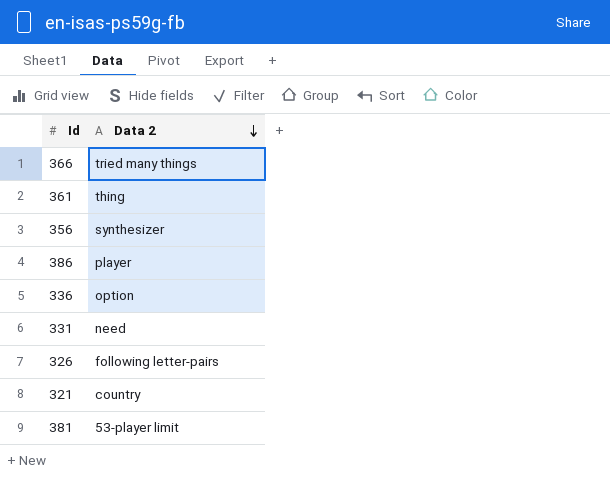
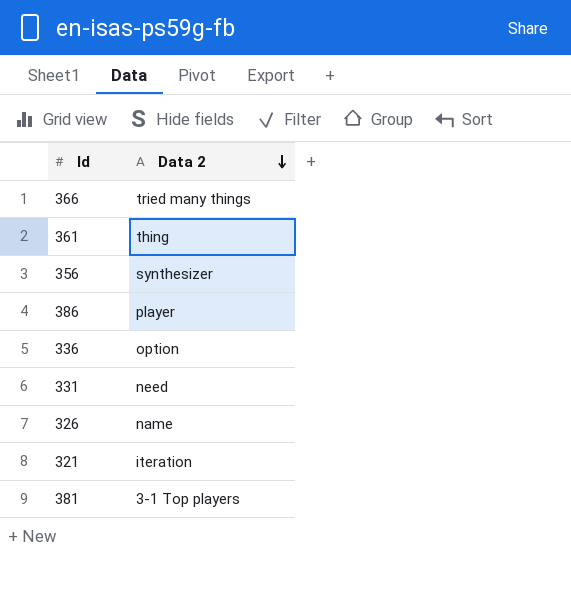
326 | Data 2: following letter-pairs -> name
321 | Data 2: country -> iteration
381 | Data 2: 53-player limit -> 3-1 Top players

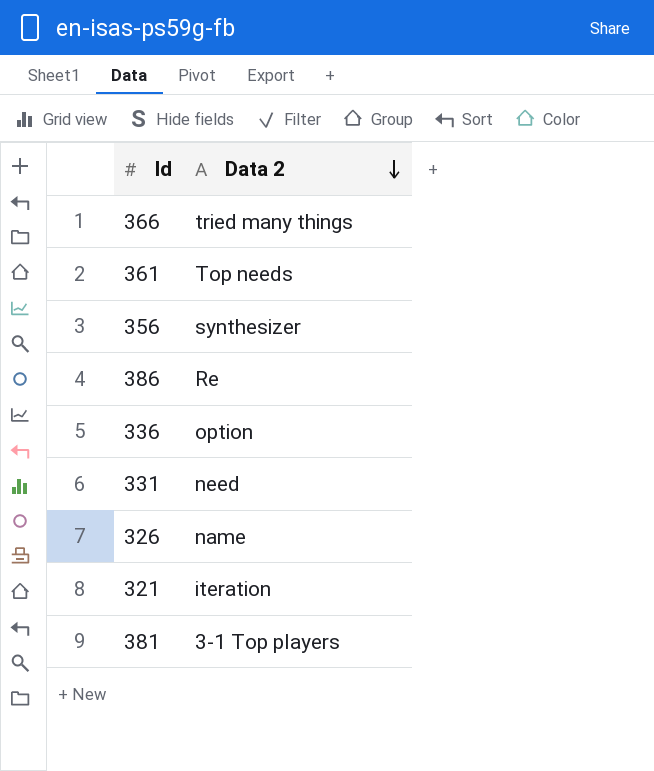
361 | Data 2: thing -> Top needs
386 | Data 2: player -> Re

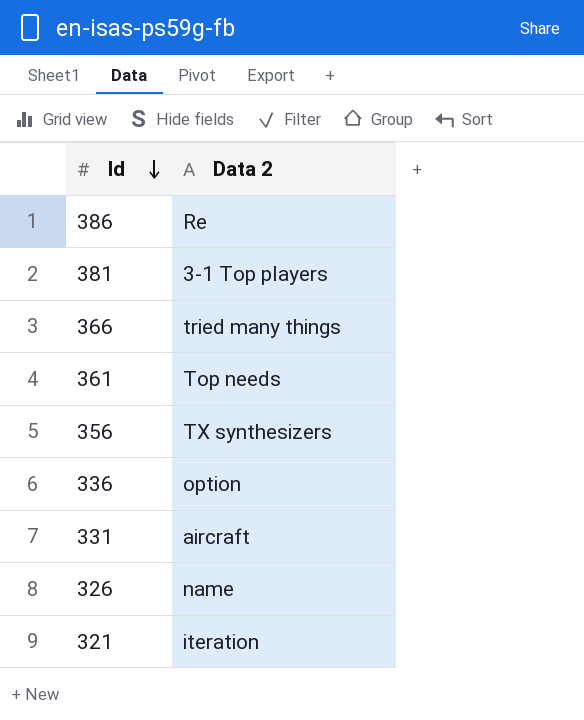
row order: Data 2 descending -> Id descending
356 | Data 2: synthesizer -> TX synthesizers
331 | Data 2: need -> aircraft

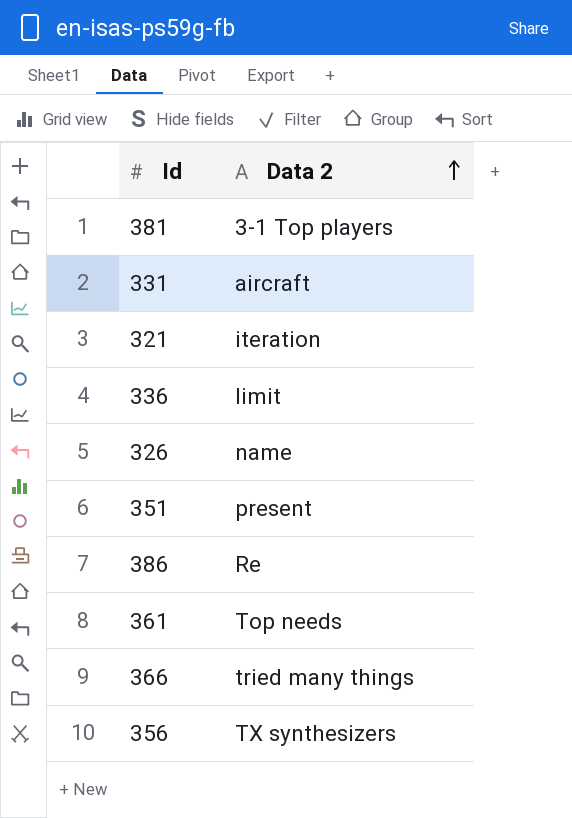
row order: Id descending -> Data 2 ascending
336 | Data 2: option -> limit
row 351: none -> present

